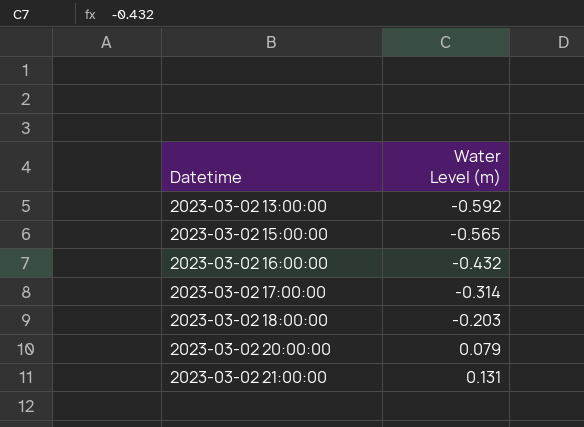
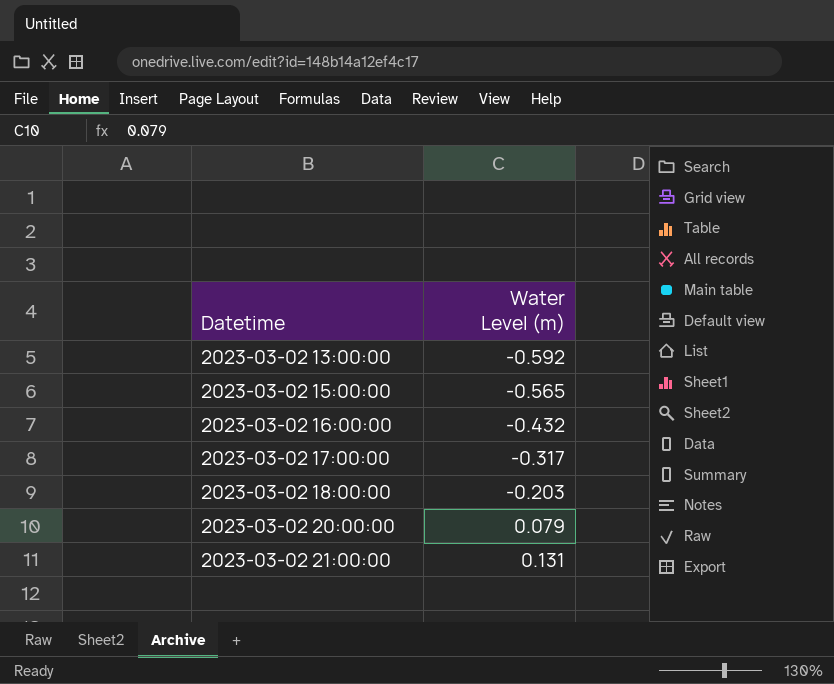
2023-03-02 17:00:00 | Water Level (m): -0.314 -> -0.317

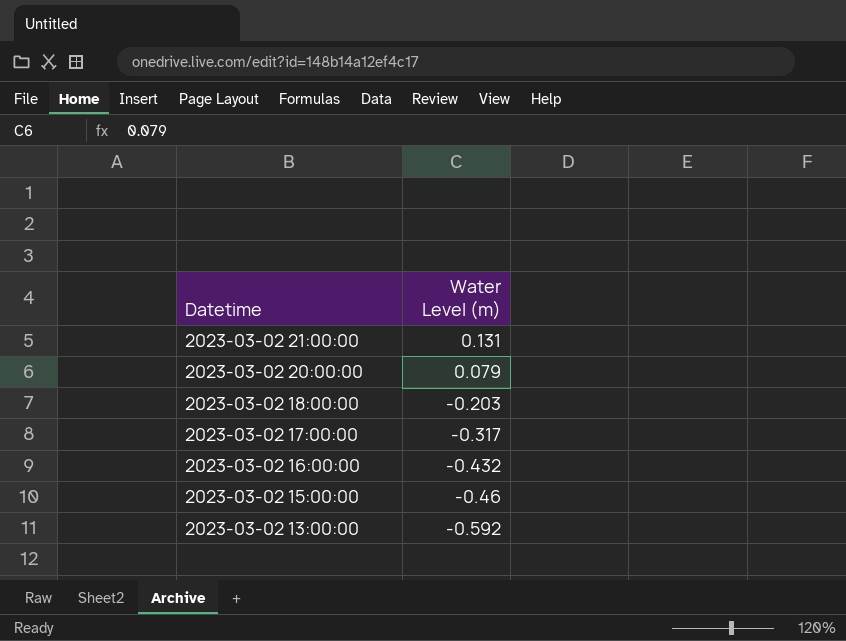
row order: Datetime ascending -> Datetime descending
2023-03-02 15:00:00 | Water Level (m): -0.565 -> -0.46

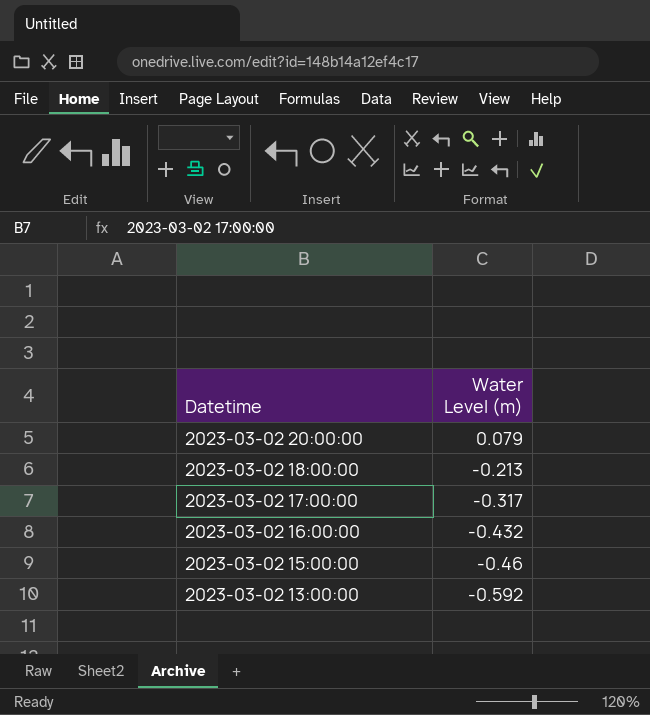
row 2023-03-02 21:00:00: 0.131 -> none
2023-03-02 18:00:00 | Water Level (m): -0.203 -> -0.213

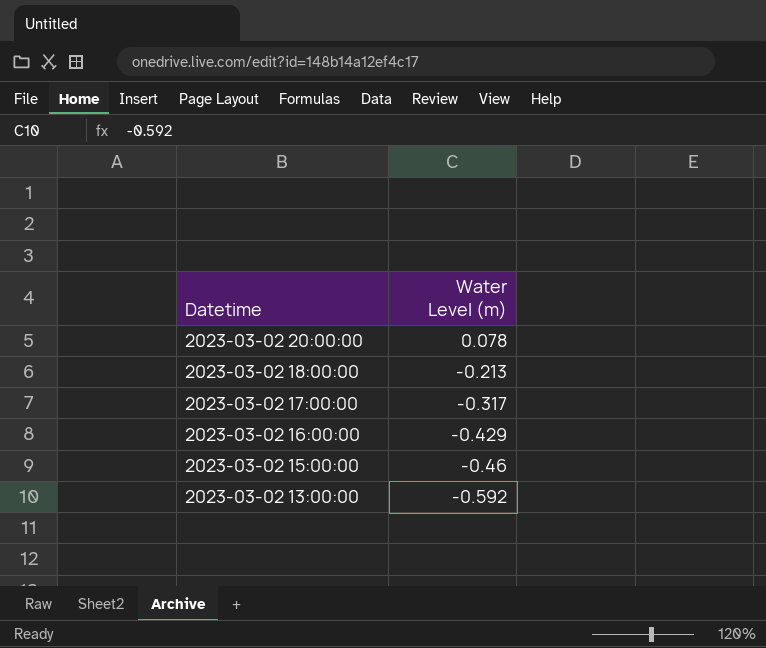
2023-03-02 20:00:00 | Water Level (m): 0.079 -> 0.078
2023-03-02 16:00:00 | Water Level (m): -0.432 -> -0.429

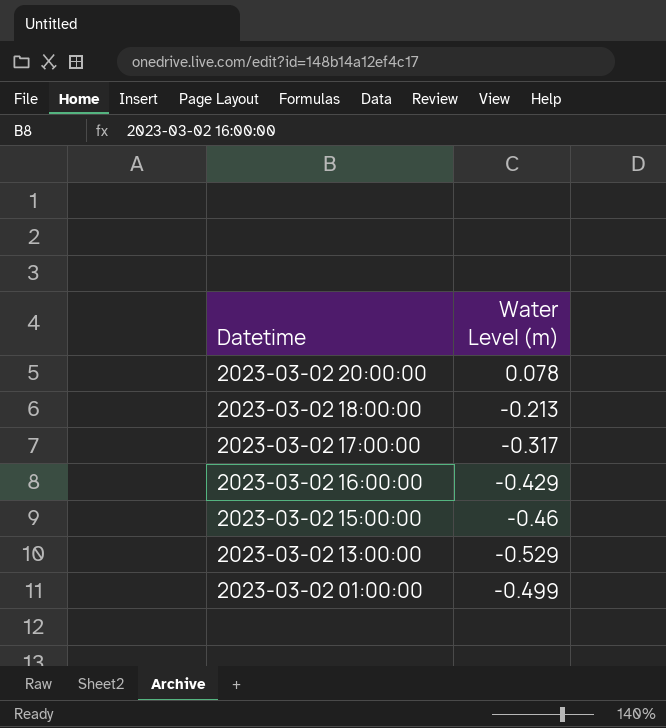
2023-03-02 13:00:00 | Water Level (m): -0.592 -> -0.529
row 2023-03-02 01:00:00: none -> -0.499

